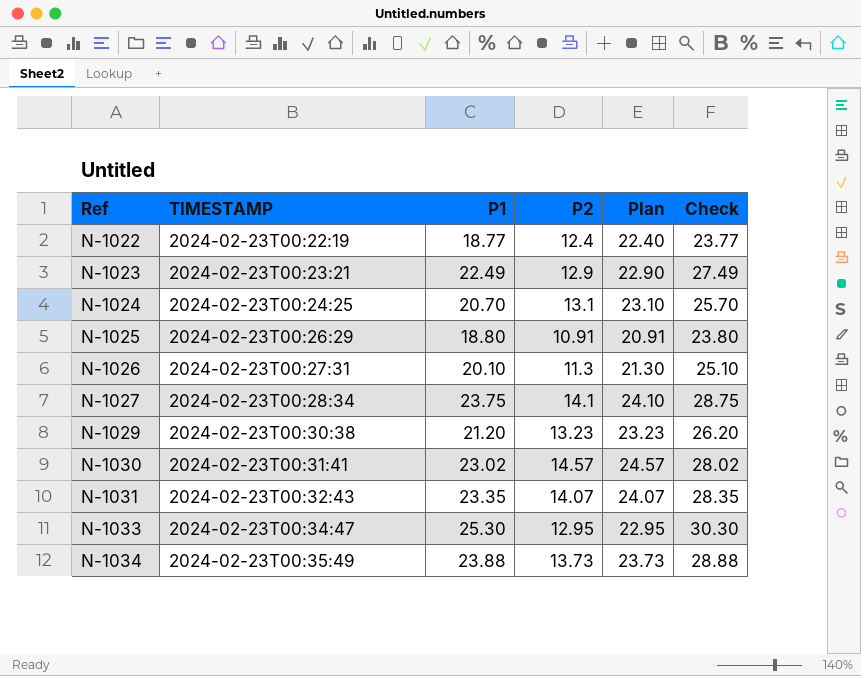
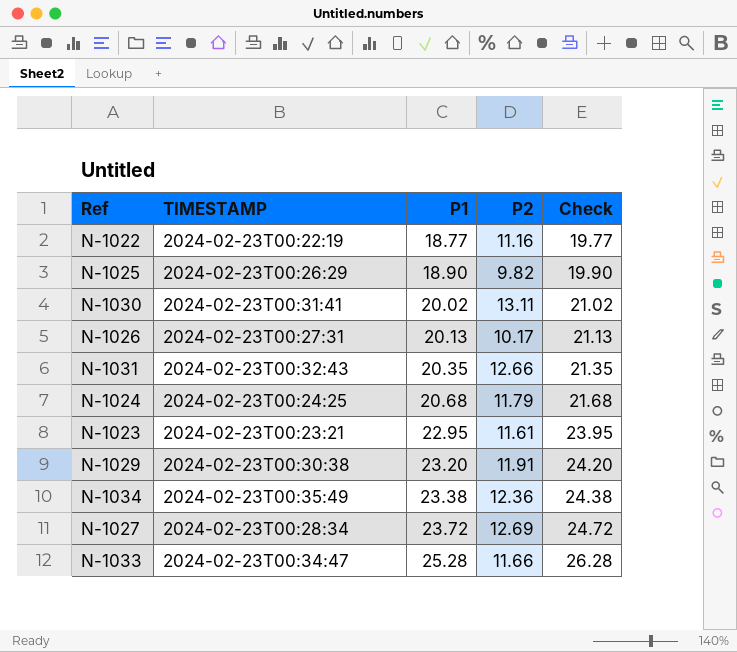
row order: Ref ascending -> P1 ascending
column Plan | formula: [P2] + 10 -> none
column Check | formula: [P1] + 5 -> [P1] + 1
N-1022 | P2: 12.4 -> 11.16
N-1025 | P1: 18.80 -> 18.90
N-1025 | P2: 10.91 -> 9.82
N-1030 | P1: 23.02 -> 20.02
N-1030 | P2: 14.57 -> 13.11
N-1026 | P1: 20.10 -> 20.13
N-1026 | P2: 11.3 -> 10.17
N-1031 | P1: 23.35 -> 20.35
N-1031 | P2: 14.07 -> 12.66
N-1024 | P1: 20.70 -> 20.68
N-1024 | P2: 13.1 -> 11.79
N-1023 | P1: 22.49 -> 22.95
N-1023 | P2: 12.9 -> 11.61
N-1029 | P1: 21.20 -> 23.20
N-1029 | P2: 13.23 -> 11.91
N-1034 | P1: 23.88 -> 23.38
N-1034 | P2: 13.73 -> 12.36
N-1027 | P1: 23.75 -> 23.72
N-1027 | P2: 14.1 -> 12.69
N-1033 | P1: 25.30 -> 25.28
N-1033 | P2: 12.95 -> 11.66

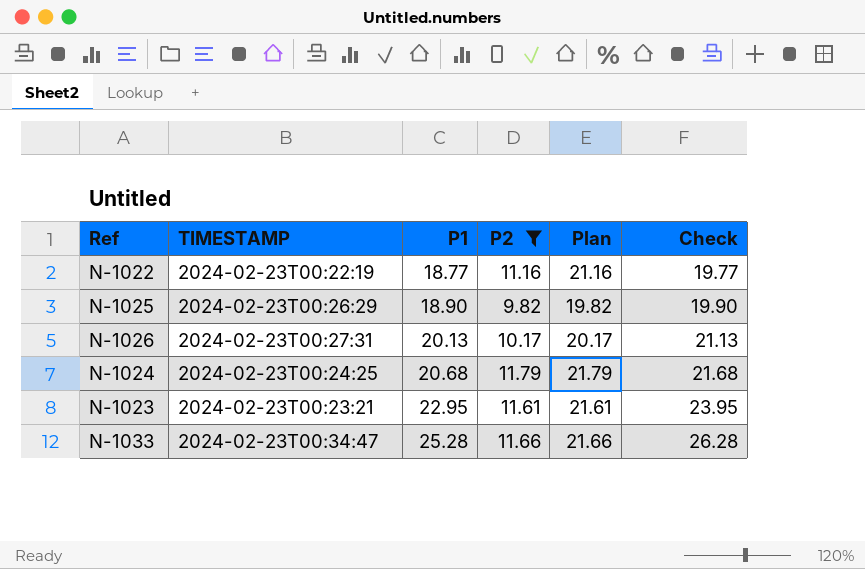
filter: none -> P2 <= 11.79
column Plan | formula: none -> [P2] + 10

